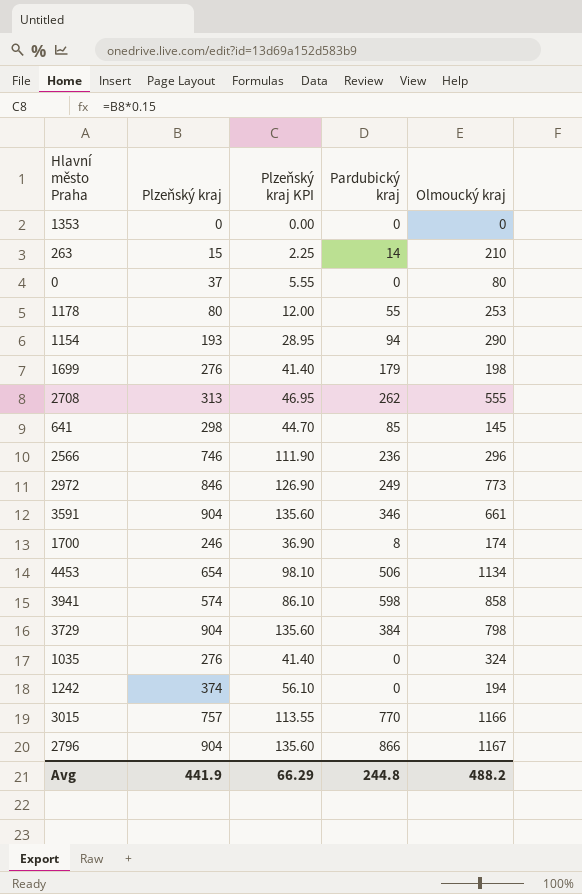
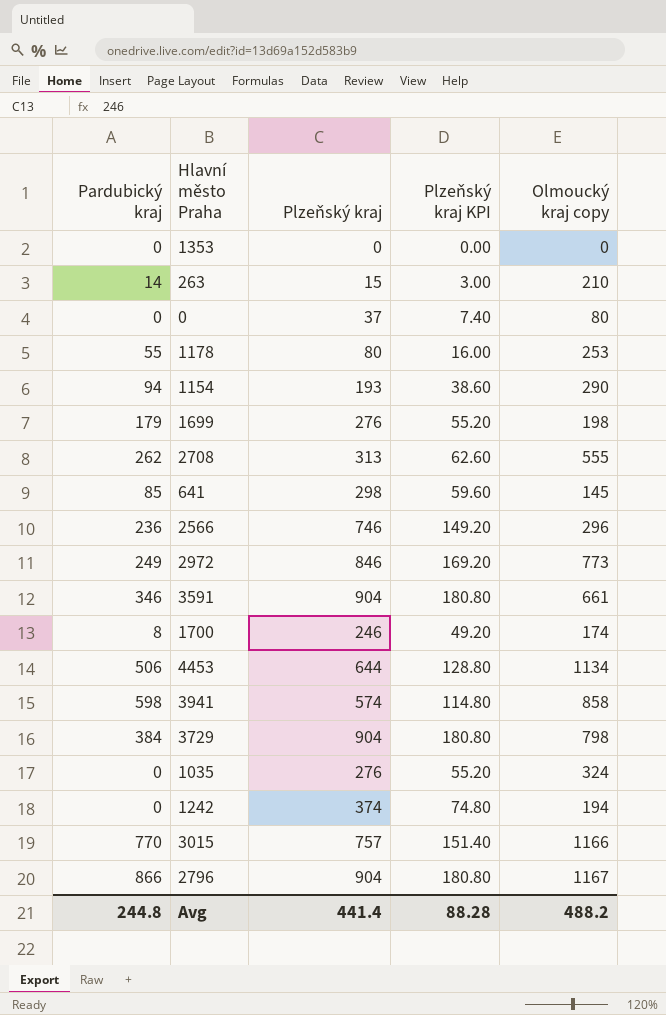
column Pardubický kraj | position: 4 -> 1
column Plzeňský kraj KPI | formula: [Plzeňský kraj] * 0.15 -> [Plzeňský kraj] * 0.2
column name: Olmoucký kraj -> Olmoucký kraj copy
4453 | Plzeňský kraj: 654 -> 644
Avg | Plzeňský kraj: 441.9 -> 441.4
Avg | Plzeňský kraj KPI: 66.29 -> 88.28

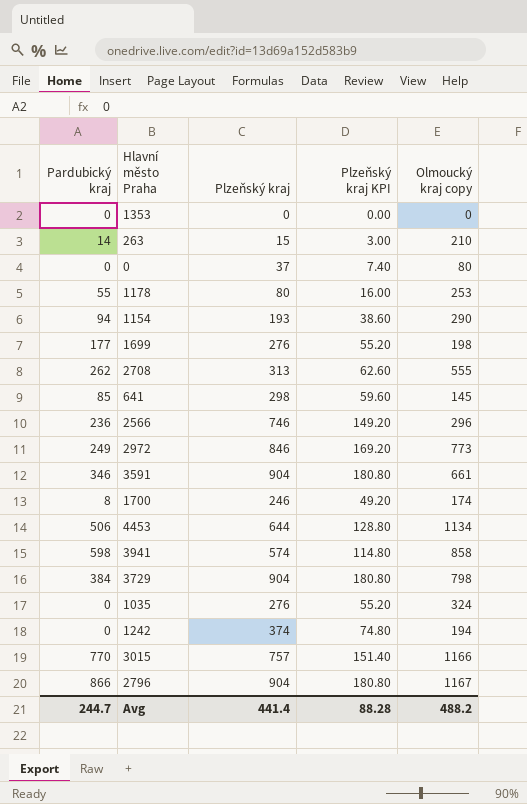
1699 | Pardubický kraj: 179 -> 177
Avg | Pardubický kraj: 244.8 -> 244.7

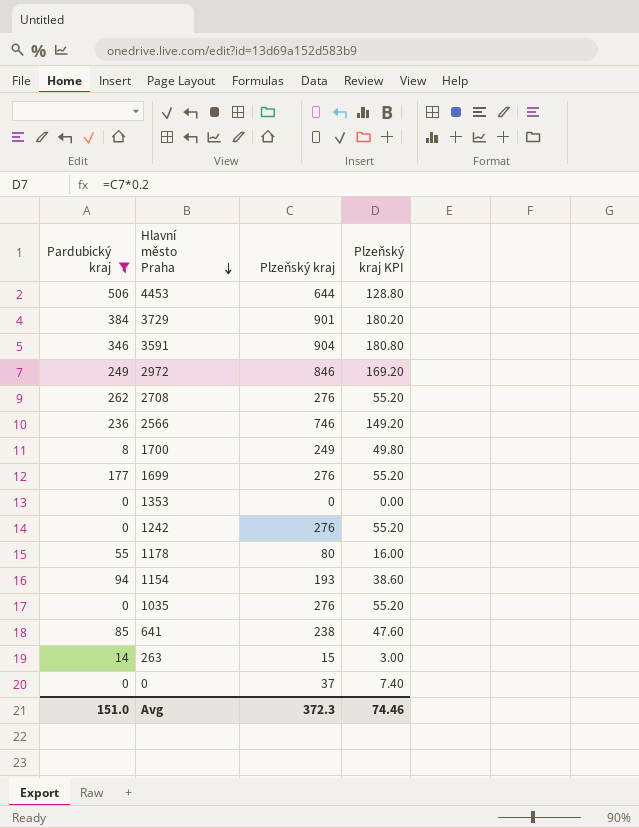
filter: none -> Pardubický kraj <= 506
row order: none -> Hlavní město Praha descending
column Olmoucký kraj copy | position: 5 -> none
3729 | Plzeňský kraj: 904 -> 901
3729 | Plzeňský kraj KPI: 180.80 -> 180.20
2708 | Plzeňský kraj: 313 -> 276
2708 | Plzeňský kraj KPI: 62.60 -> 55.20
1700 | Plzeňský kraj: 246 -> 249
1700 | Plzeňský kraj KPI: 49.20 -> 49.80
1242 | Plzeňský kraj: 374 -> 276
1242 | Plzeňský kraj KPI: 74.80 -> 55.20
641 | Plzeňský kraj: 298 -> 238
641 | Plzeňský kraj KPI: 59.60 -> 47.60
Avg | Pardubický kraj: 244.7 -> 151.0
Avg | Plzeňský kraj: 441.4 -> 372.3
Avg | Plzeňský kraj KPI: 88.28 -> 74.46

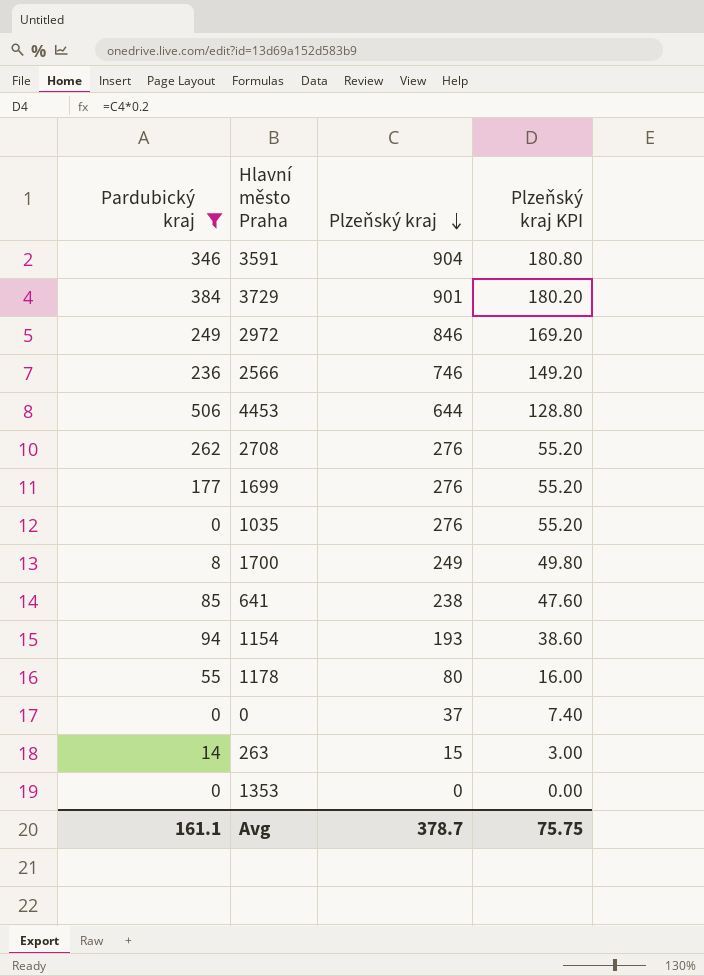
row order: Hlavní město Praha descending -> Plzeňský kraj descending
row 1242: 0 | 276 | 55.20 -> none
Avg | Pardubický kraj: 151.0 -> 161.1
Avg | Plzeňský kraj: 372.3 -> 378.7
Avg | Plzeňský kraj KPI: 74.46 -> 75.75

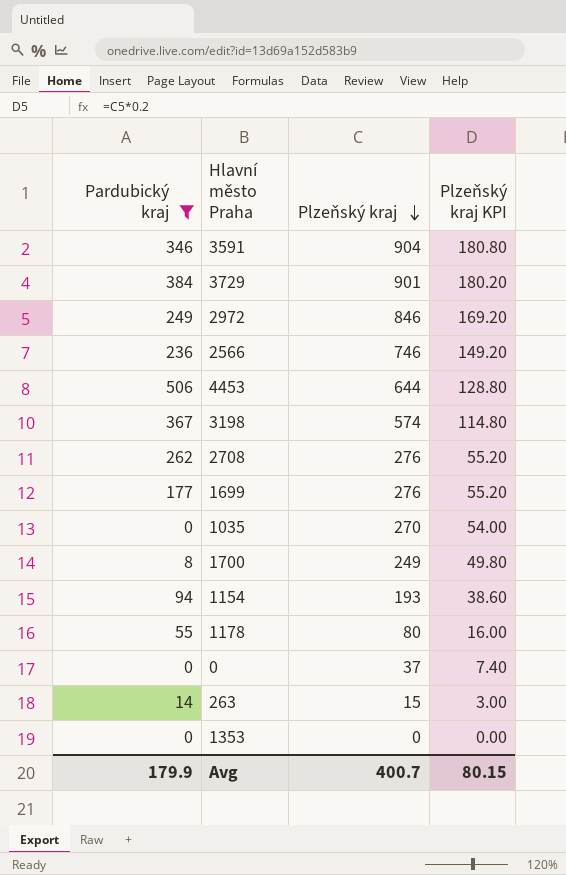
row 641: 85 | 238 | 47.60 -> none
row 3198: none -> 367 | 574 | 114.80
1035 | Plzeňský kraj: 276 -> 270
1035 | Plzeňský kraj KPI: 55.20 -> 54.00
Avg | Pardubický kraj: 161.1 -> 179.9
Avg | Plzeňský kraj: 378.7 -> 400.7
Avg | Plzeňský kraj KPI: 75.75 -> 80.15

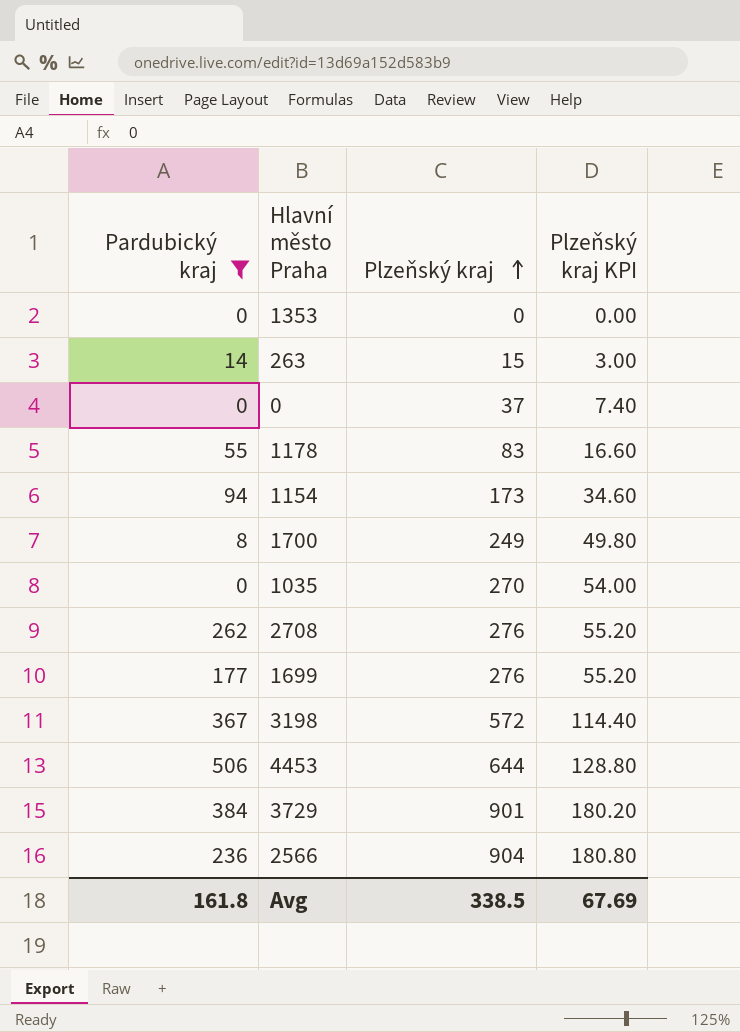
row order: Plzeňský kraj descending -> Plzeňský kraj ascending
row 3591: 346 | 904 | 180.80 -> none
row 2972: 249 | 846 | 169.20 -> none
1178 | Plzeňský kraj: 80 -> 83
1178 | Plzeňský kraj KPI: 16.00 -> 16.60
1154 | Plzeňský kraj: 193 -> 173
1154 | Plzeňský kraj KPI: 38.60 -> 34.60
3198 | Plzeňský kraj: 574 -> 572
3198 | Plzeňský kraj KPI: 114.80 -> 114.40
2566 | Plzeňský kraj: 746 -> 904
2566 | Plzeňský kraj KPI: 149.20 -> 180.80
Avg | Pardubický kraj: 179.9 -> 161.8
Avg | Plzeňský kraj: 400.7 -> 338.5
Avg | Plzeňský kraj KPI: 80.15 -> 67.69

